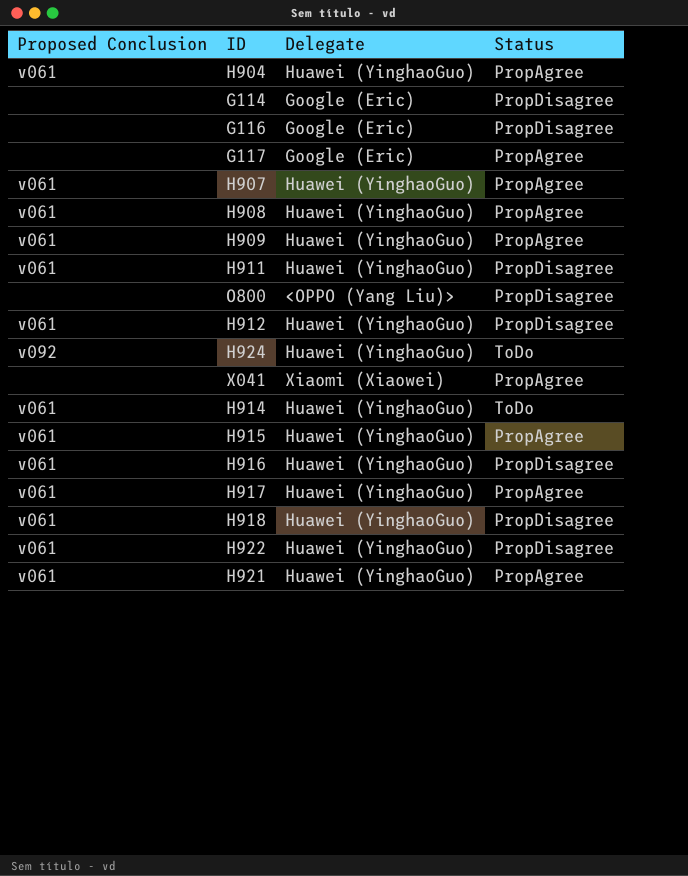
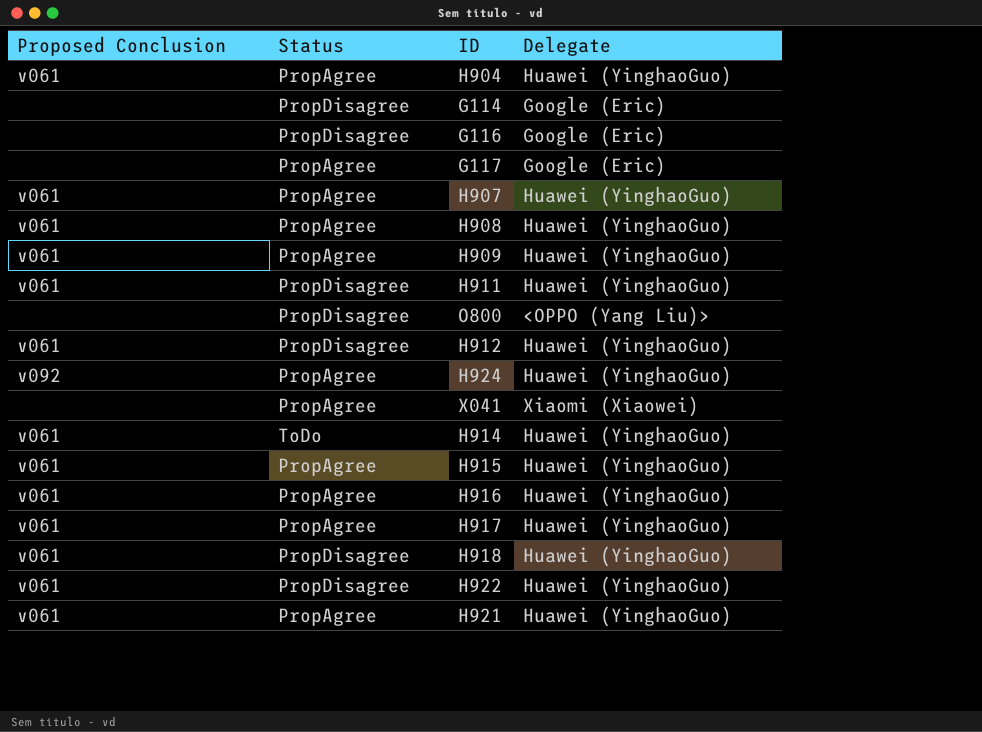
column Status | position: 4 -> 2
H924 | Status: ToDo -> PropAgree
H916 | Status: PropDisagree -> PropAgree

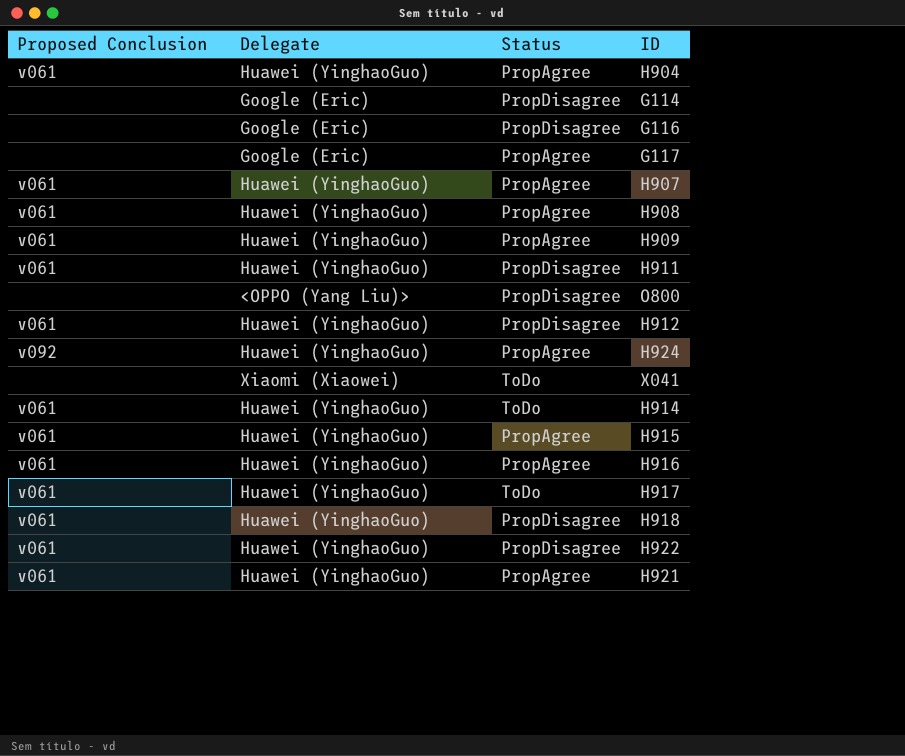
column Delegate | position: 4 -> 2
X041 | Status: PropAgree -> ToDo
H917 | Status: PropAgree -> ToDo

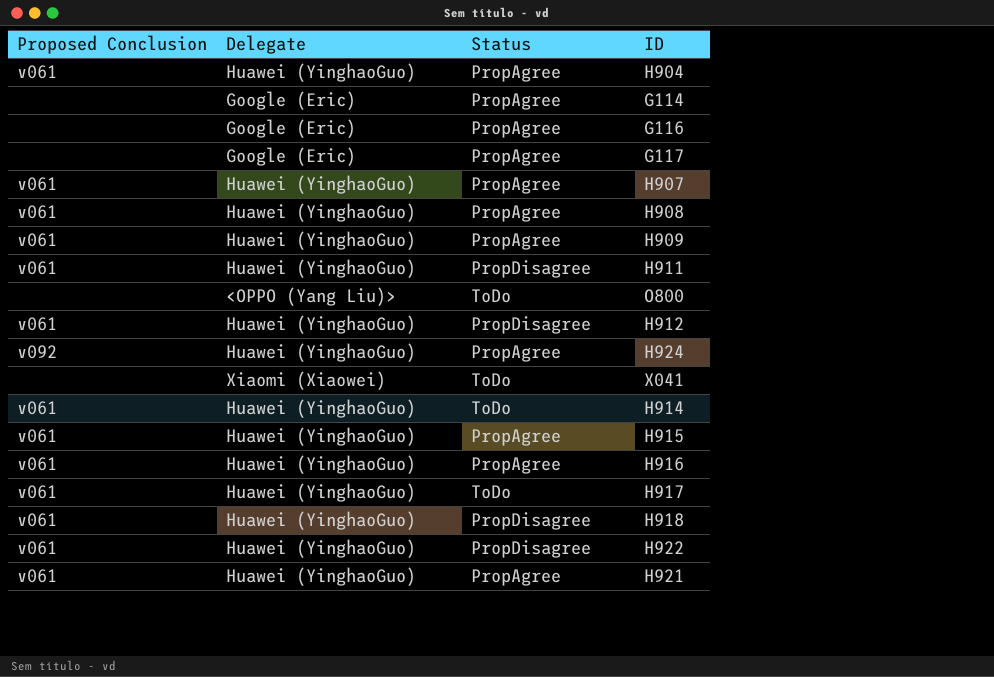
G114 | Status: PropDisagree -> PropAgree
G116 | Status: PropDisagree -> PropAgree
O800 | Status: PropDisagree -> ToDo

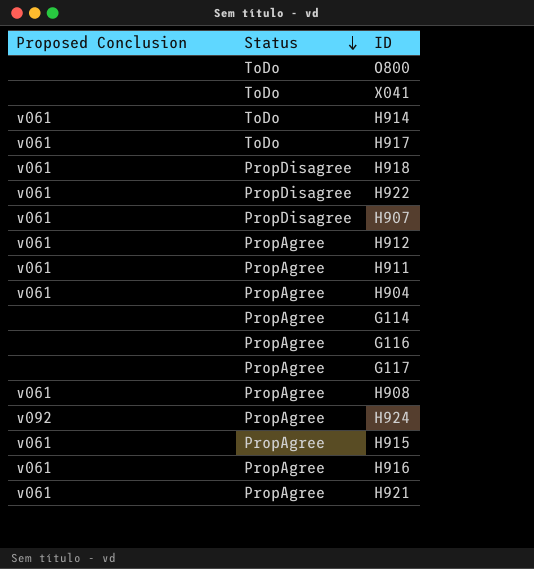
row order: none -> Status descending
column Delegate | position: 2 -> none
row H909: v061 | Huawei (YinghaoGuo) | PropAgree -> none
H907 | Status: PropAgree -> PropDisagree
H912 | Status: PropDisagree -> PropAgree
H911 | Status: PropDisagree -> PropAgree

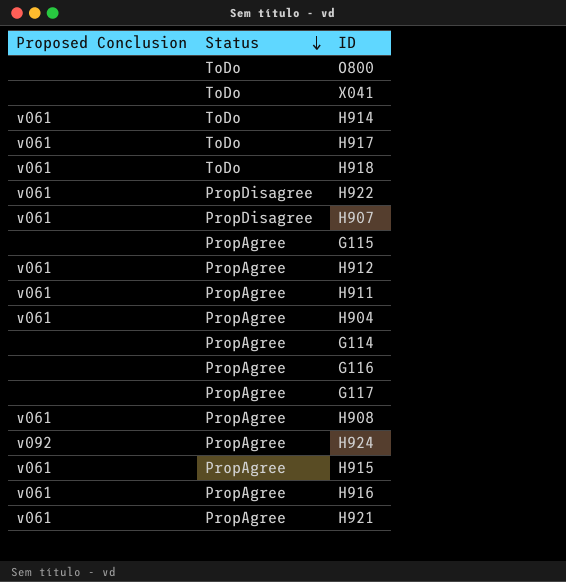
H918 | Status: PropDisagree -> ToDo
row G115: none -> none | PropAgree

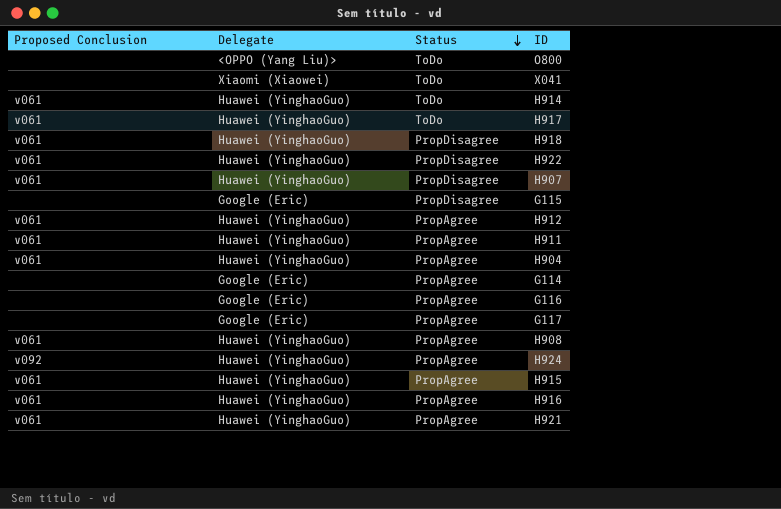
column Delegate | position: none -> 2
H918 | Status: ToDo -> PropDisagree
G115 | Status: PropAgree -> PropDisagree

